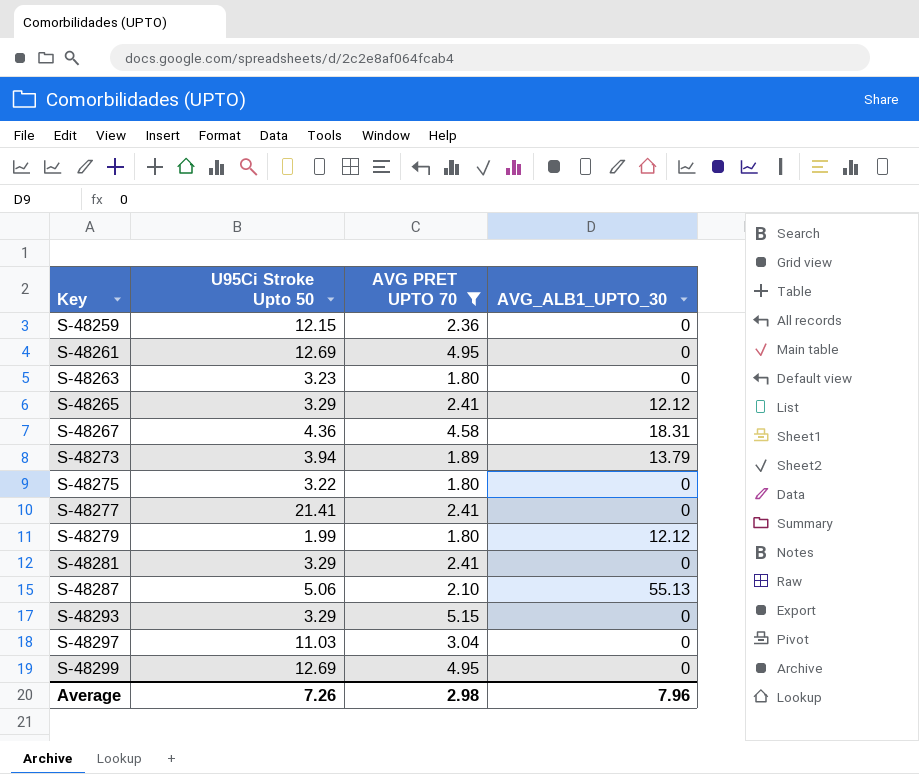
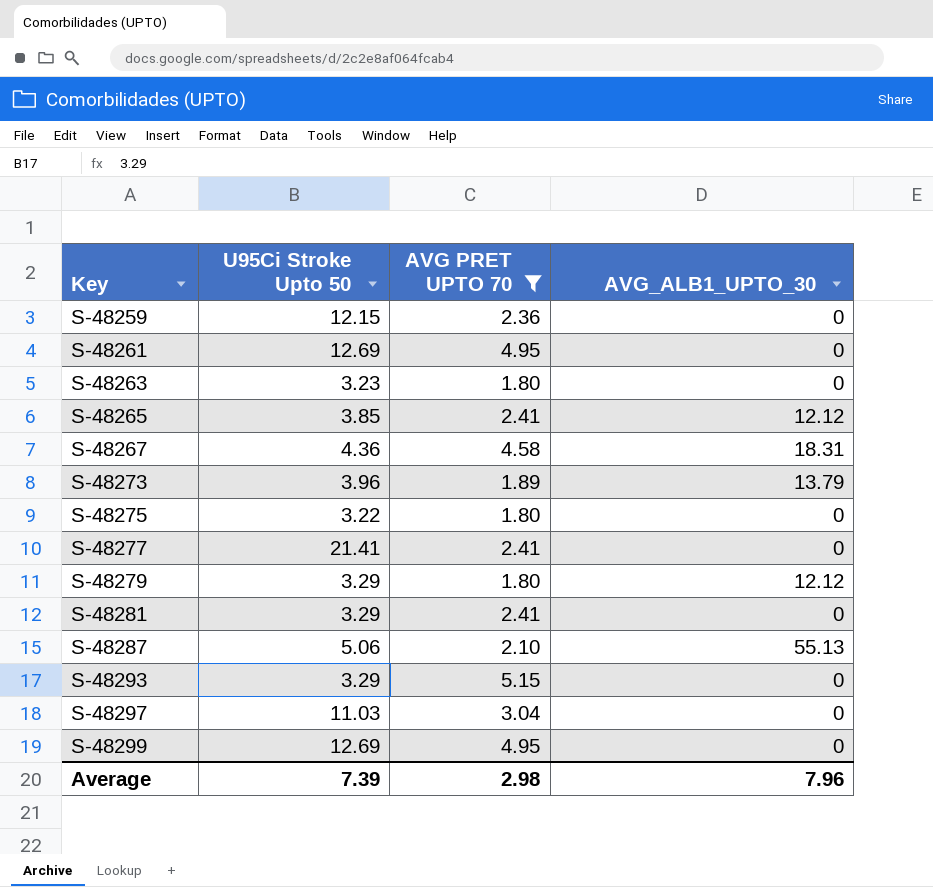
S-48265 | U95Ci Stroke Upto 50: 3.29 -> 3.85
S-48273 | U95Ci Stroke Upto 50: 3.94 -> 3.96
S-48279 | U95Ci Stroke Upto 50: 1.99 -> 3.29
Average | U95Ci Stroke Upto 50: 7.26 -> 7.39

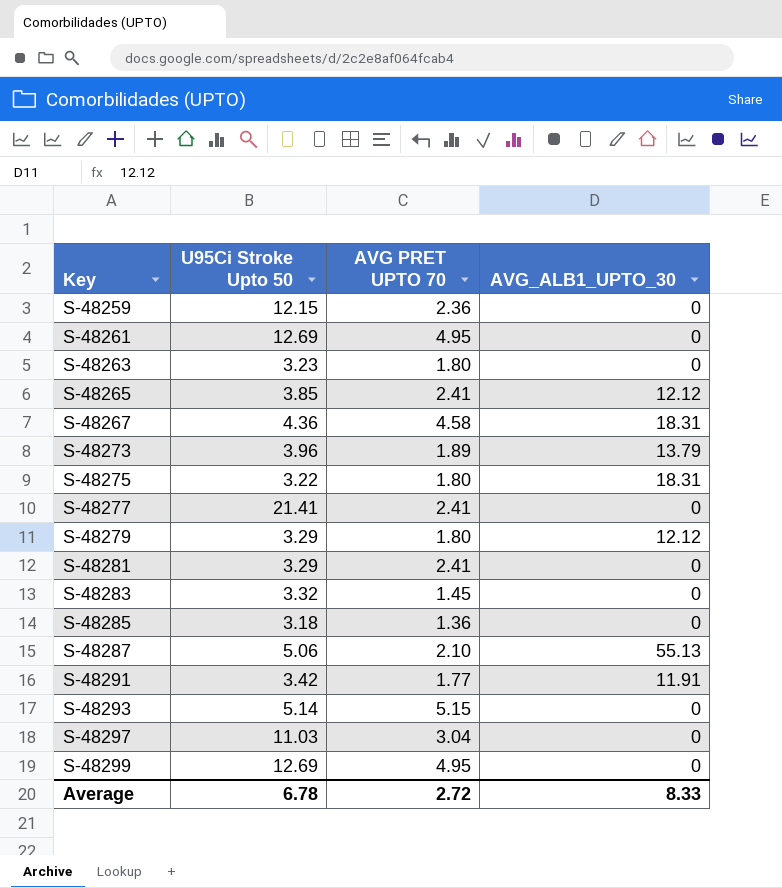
filter: AVG PRET UPTO 70 >= 1.80 -> none
S-48275 | AVG_ALB1_UPTO_30: 0 -> 18.31
S-48293 | U95Ci Stroke Upto 50: 3.29 -> 5.14
Average | U95Ci Stroke Upto 50: 7.39 -> 6.78
Average | AVG PRET UPTO 70: 2.98 -> 2.72
Average | AVG_ALB1_UPTO_30: 7.96 -> 8.33

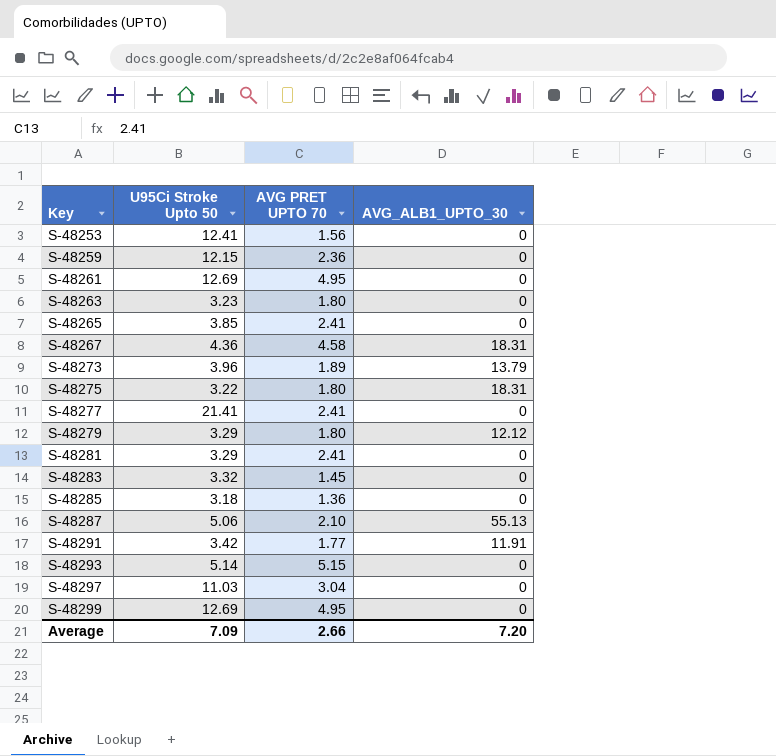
row S-48253: none -> 12.41 | 1.56 | 0
S-48265 | AVG_ALB1_UPTO_30: 12.12 -> 0
Average | U95Ci Stroke Upto 50: 6.78 -> 7.09
Average | AVG PRET UPTO 70: 2.72 -> 2.66
Average | AVG_ALB1_UPTO_30: 8.33 -> 7.20

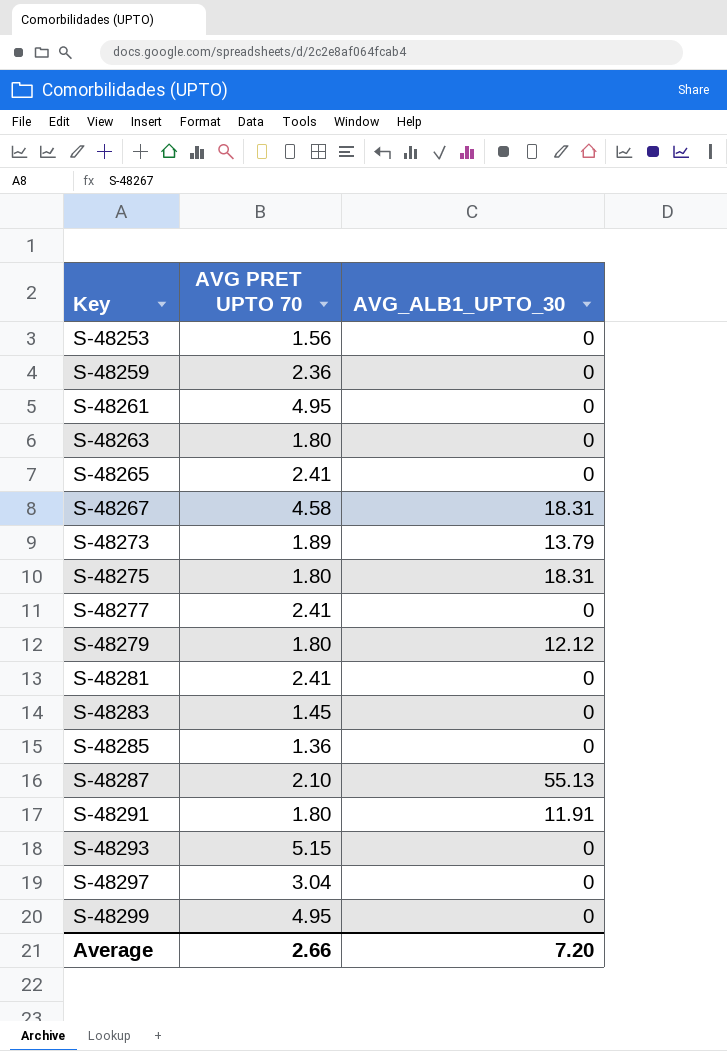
column U95Ci Stroke Upto 50 | position: 2 -> none
S-48291 | AVG PRET UPTO 70: 1.77 -> 1.80

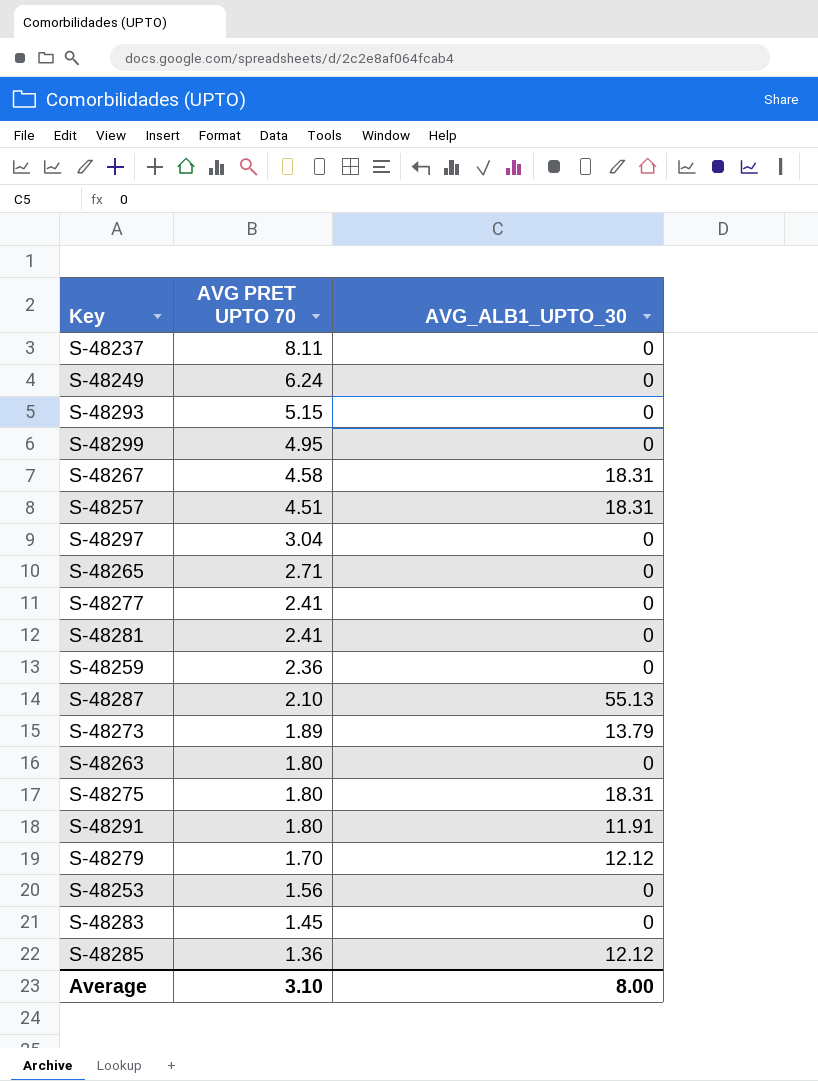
row order: Key ascending -> AVG PRET UPTO 70 descending
row S-48261: 4.95 | 0 -> none
row S-48237: none -> 8.11 | 0
row S-48249: none -> 6.24 | 0
row S-48257: none -> 4.51 | 18.31
S-48265 | AVG PRET UPTO 70: 2.41 -> 2.71
S-48279 | AVG PRET UPTO 70: 1.80 -> 1.70
S-48285 | AVG_ALB1_UPTO_30: 0 -> 12.12
Average | AVG PRET UPTO 70: 2.66 -> 3.10
Average | AVG_ALB1_UPTO_30: 7.20 -> 8.00

